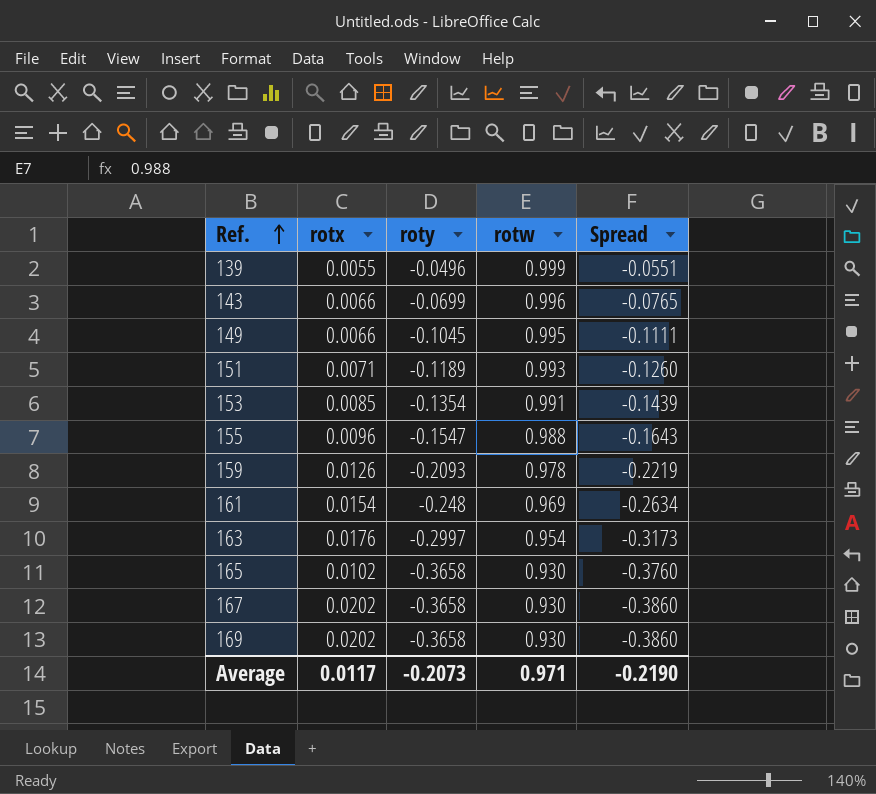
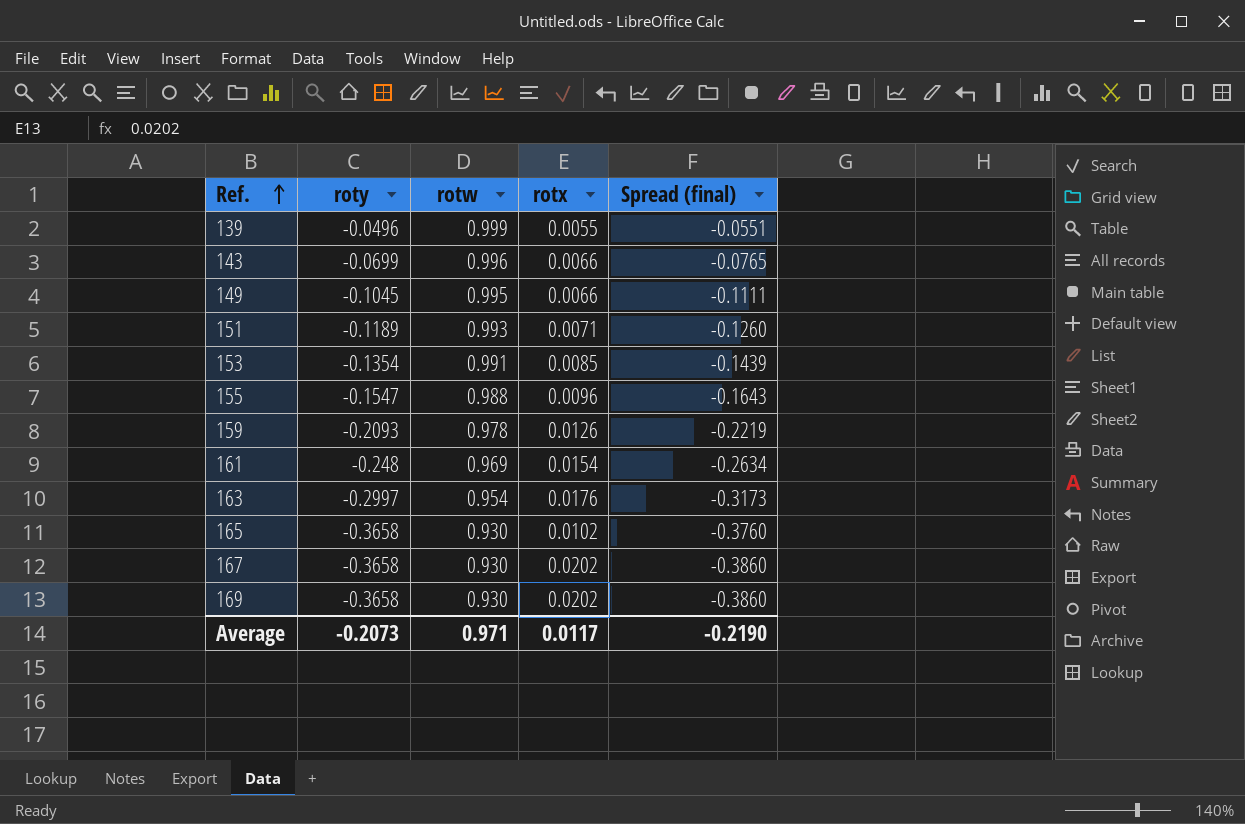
column rotx | position: 2 -> 4
column name: Spread -> Spread (final)

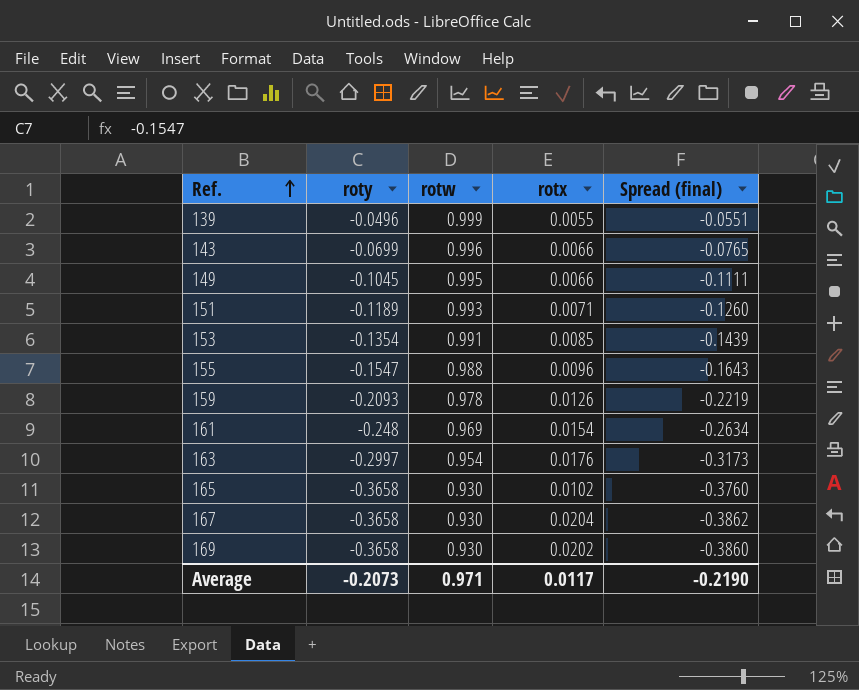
167 | rotx: 0.0202 -> 0.0204
167 | Spread (final): -0.3860 -> -0.3862

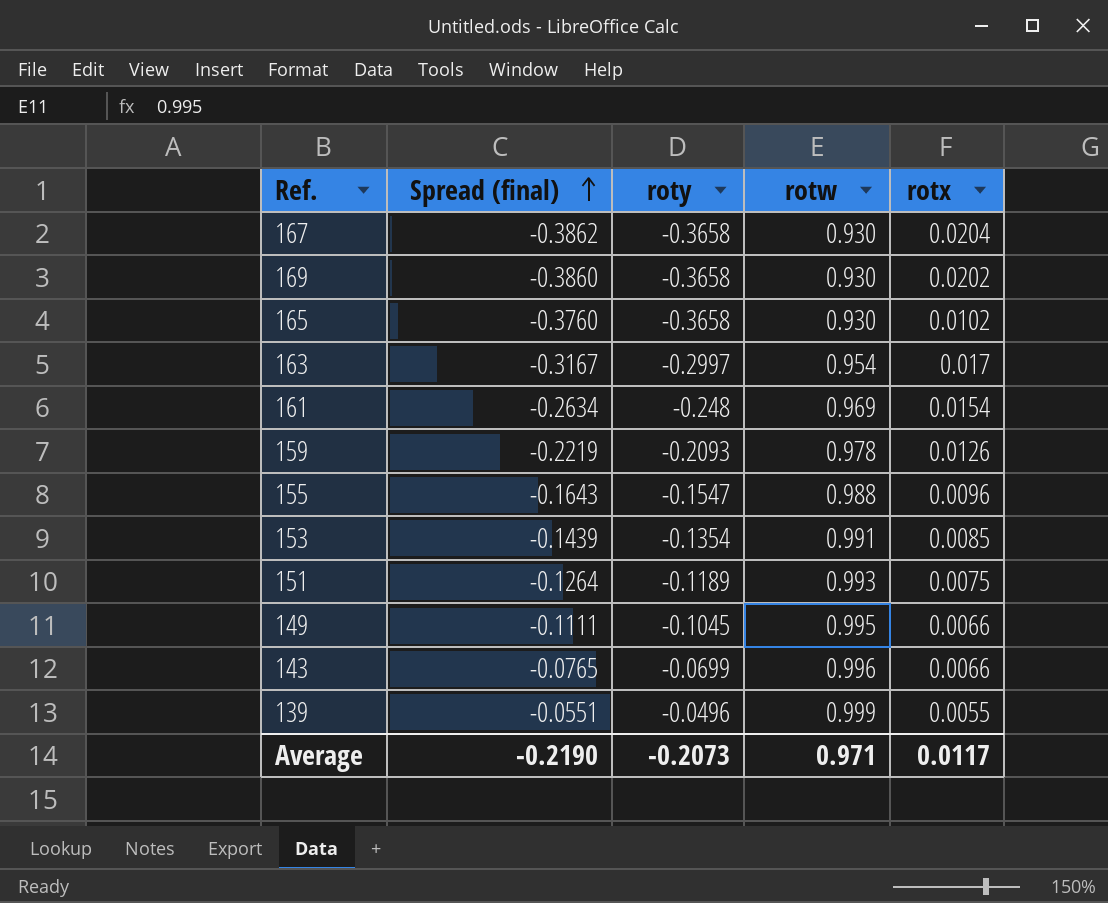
row order: Ref. ascending -> Spread (final) ascending
column Spread (final) | position: 5 -> 2
163 | Spread (final): -0.3173 -> -0.3167
163 | rotx: 0.0176 -> 0.017
151 | Spread (final): -0.1260 -> -0.1264
151 | rotx: 0.0071 -> 0.0075

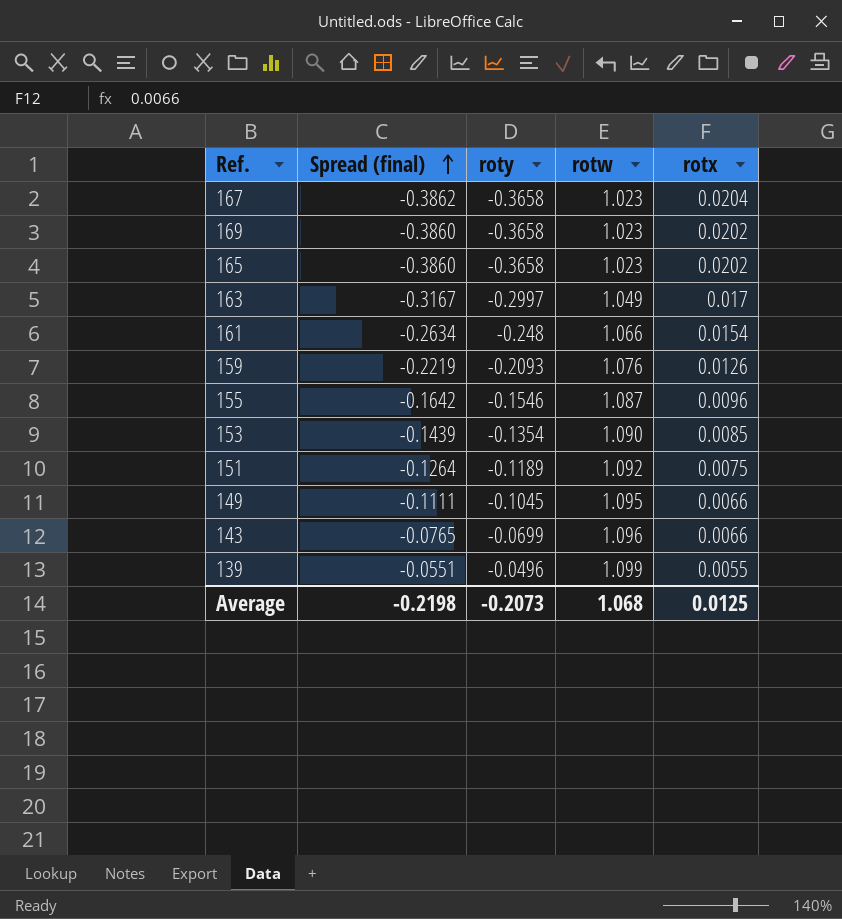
167 | rotw: 0.930 -> 1.023
169 | rotw: 0.930 -> 1.023
165 | Spread (final): -0.3760 -> -0.3860
165 | rotw: 0.930 -> 1.023
165 | rotx: 0.0102 -> 0.0202
163 | rotw: 0.954 -> 1.049
161 | rotw: 0.969 -> 1.066
159 | rotw: 0.978 -> 1.076
155 | Spread (final): -0.1643 -> -0.1642
155 | roty: -0.1547 -> -0.1546
155 | rotw: 0.988 -> 1.087
153 | rotw: 0.991 -> 1.090
151 | rotw: 0.993 -> 1.092
149 | rotw: 0.995 -> 1.095
143 | rotw: 0.996 -> 1.096
139 | rotw: 0.999 -> 1.099
Average | Spread (final): -0.2190 -> -0.2198
Average | rotw: 0.971 -> 1.068
Average | rotx: 0.0117 -> 0.0125

